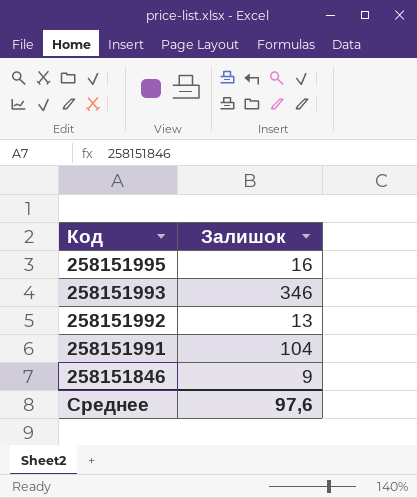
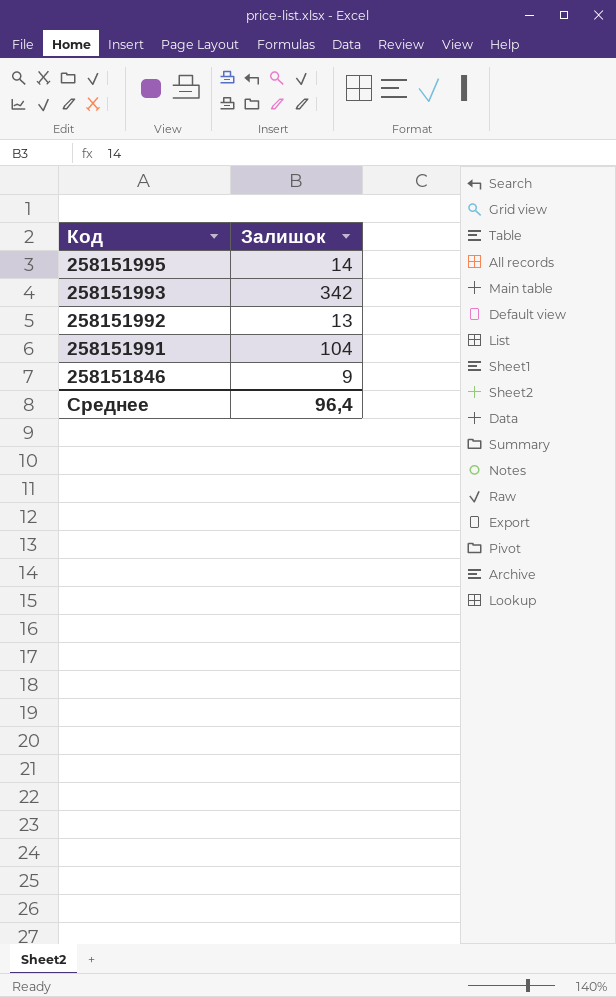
258151995 | Залишок: 16 -> 14
258151993 | Залишок: 346 -> 342
Среднее | Залишок: 97,6 -> 96,4

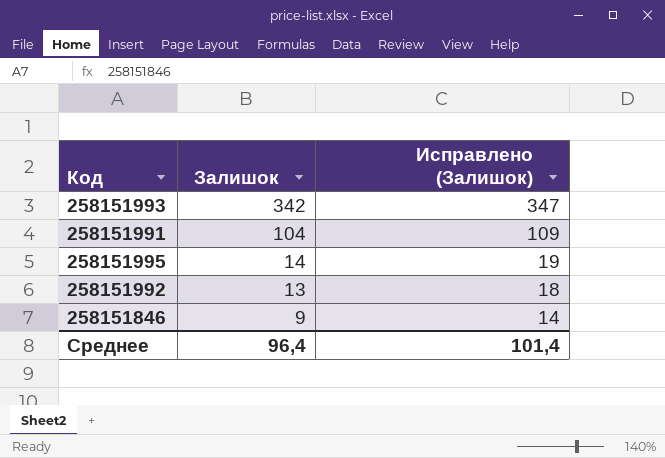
row order: Код descending -> Залишок descending
column Исправлено (Залишок) | formula: none -> [Залишок] + 5

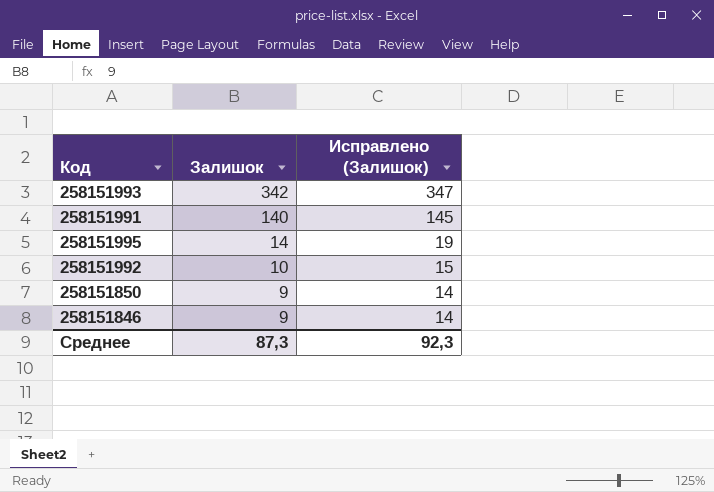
258151991 | Залишок: 104 -> 140
258151991 | Исправлено (Залишок): 109 -> 145
258151992 | Залишок: 13 -> 10
258151992 | Исправлено (Залишок): 18 -> 15
row 258151850: none -> 9 | 14
Среднее | Залишок: 96,4 -> 87,3
Среднее | Исправлено (Залишок): 101,4 -> 92,3

